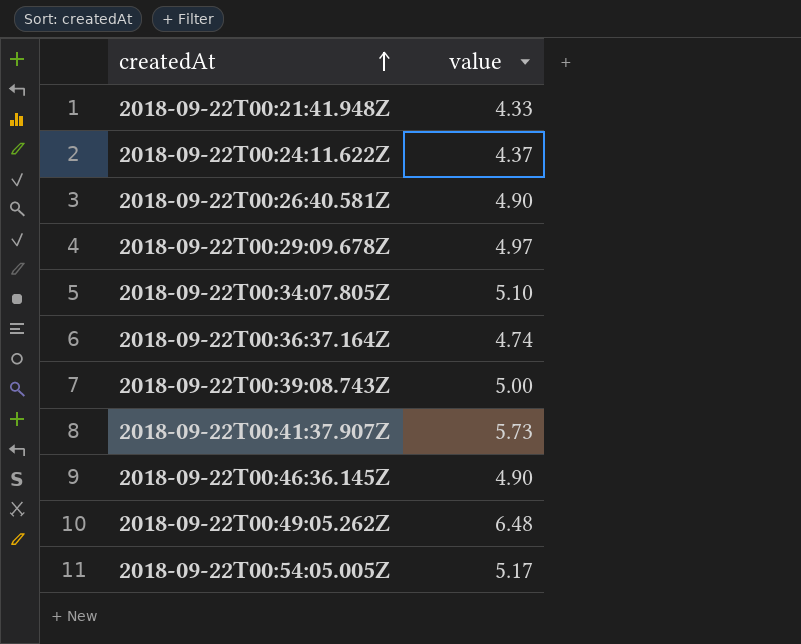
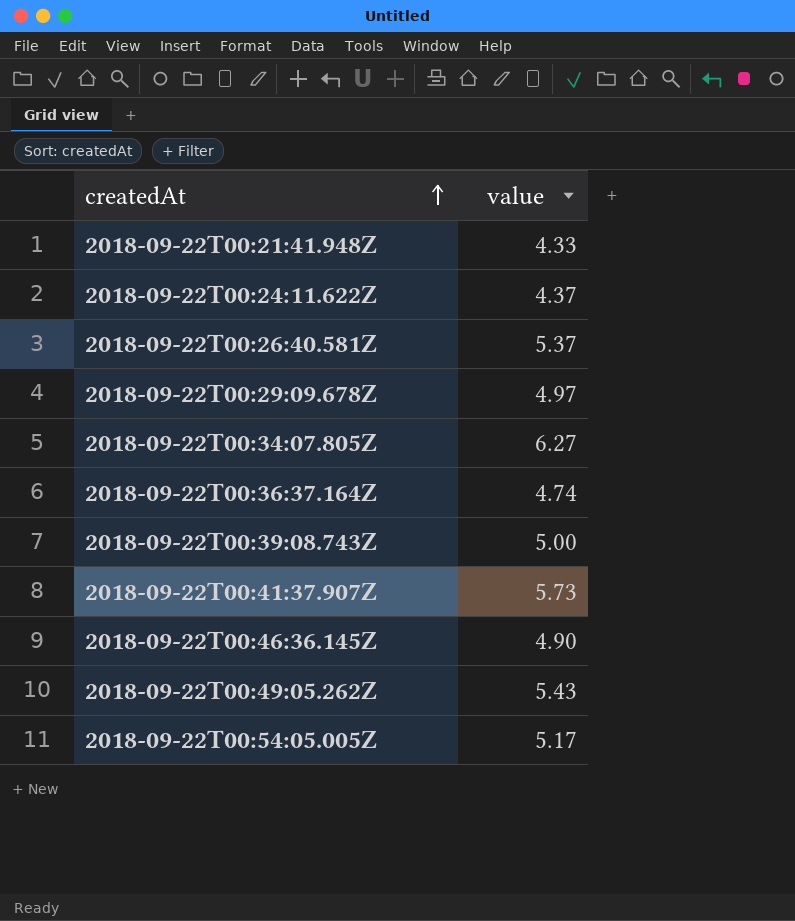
2018-09-22T00:26:40.581Z | value: 4.90 -> 5.37
2018-09-22T00:34:07.805Z | value: 5.10 -> 6.27
2018-09-22T00:49:05.262Z | value: 6.48 -> 5.43

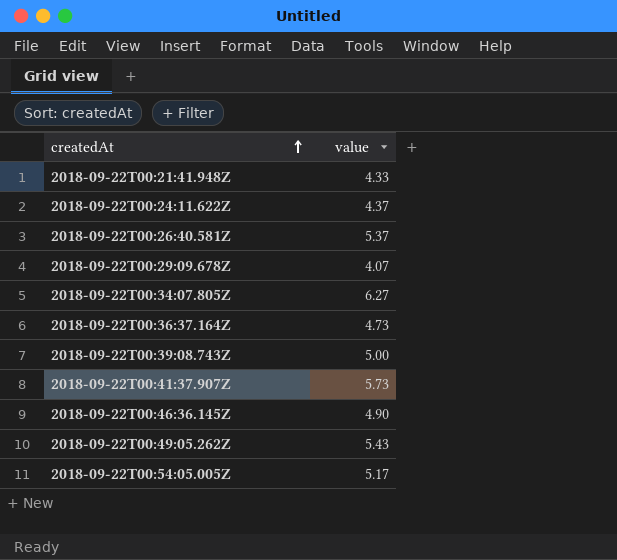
2018-09-22T00:29:09.678Z | value: 4.97 -> 4.07
2018-09-22T00:36:37.164Z | value: 4.74 -> 4.73

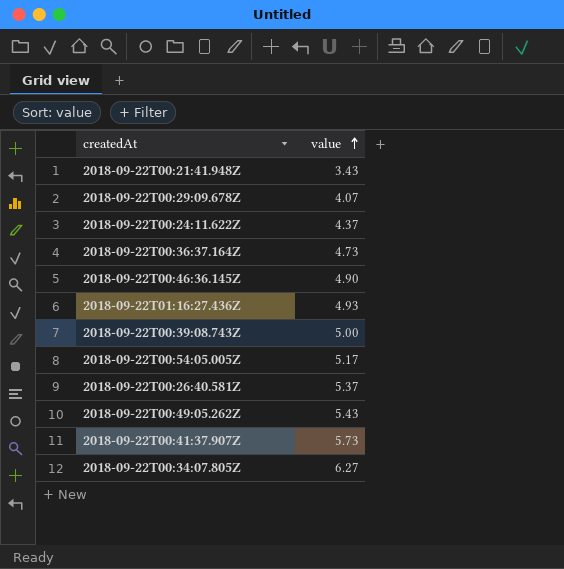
row order: createdAt ascending -> value ascending
2018-09-22T00:21:41.948Z | value: 4.33 -> 3.43
row 2018-09-22T01:16:27.436Z: none -> 4.93

